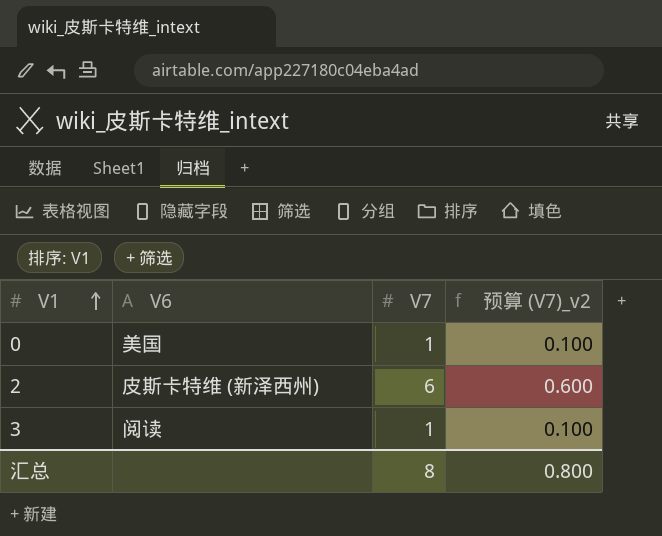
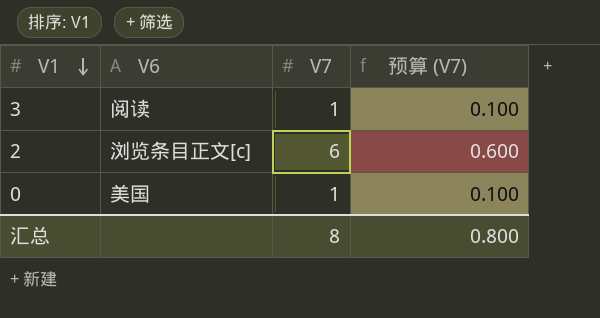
row order: V1 ascending -> V1 descending
column name: 预算 (V7)_v2 -> 预算 (V7)
2 | V6: 皮斯卡特维 (新泽西州) -> 浏览条目正文[c]

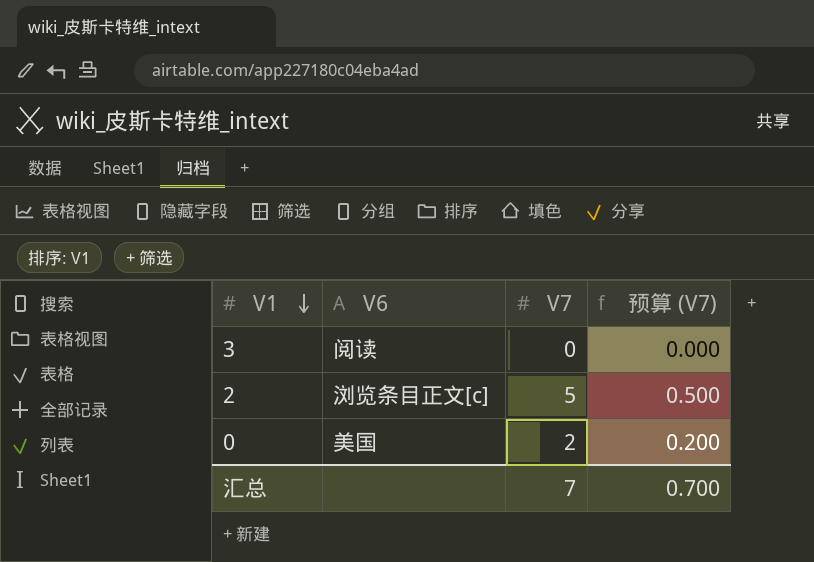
3 | V7: 1 -> 0
3 | 预算 (V7): 0.100 -> 0.000
2 | V7: 6 -> 5
2 | 预算 (V7): 0.600 -> 0.500
0 | V7: 1 -> 2
0 | 预算 (V7): 0.100 -> 0.200
汇总 | V7: 8 -> 7
汇总 | 预算 (V7): 0.800 -> 0.700

